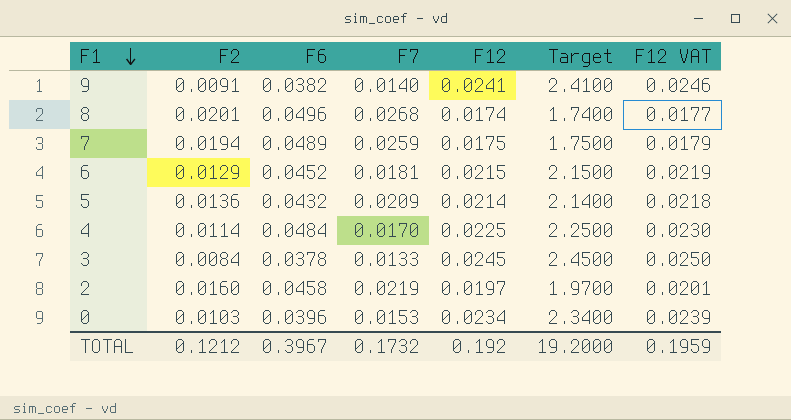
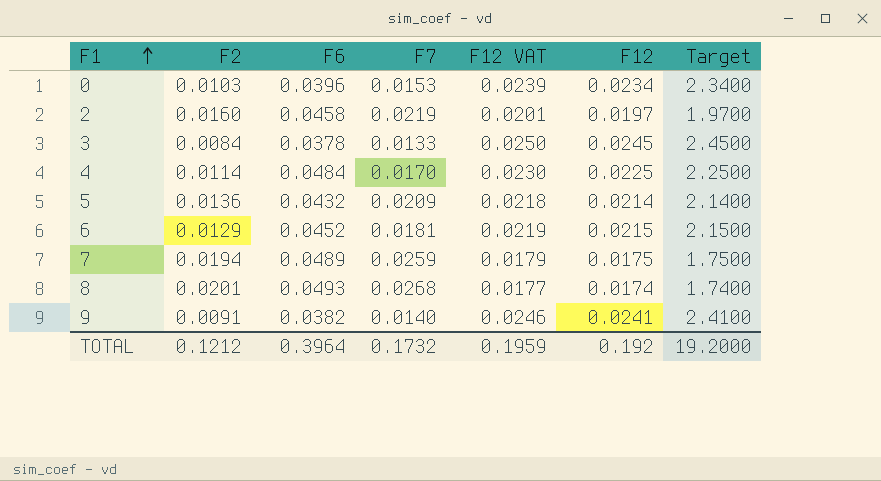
row order: F1 descending -> F1 ascending
column F12 VAT | position: 7 -> 5
8 | F6: 0.0496 -> 0.0493
TOTAL | F6: 0.3967 -> 0.3964

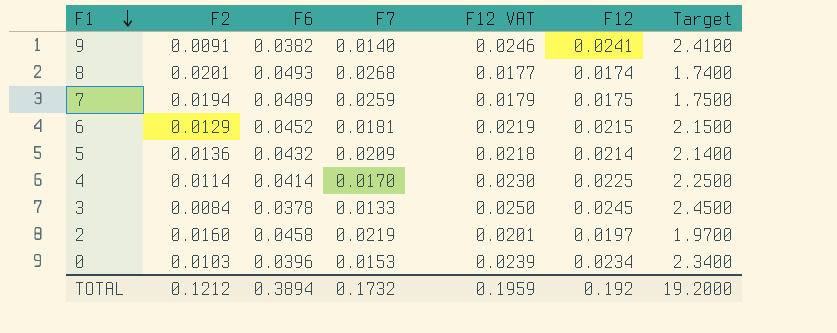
row order: F1 ascending -> F1 descending
4 | F6: 0.0484 -> 0.0414
TOTAL | F6: 0.3964 -> 0.3894

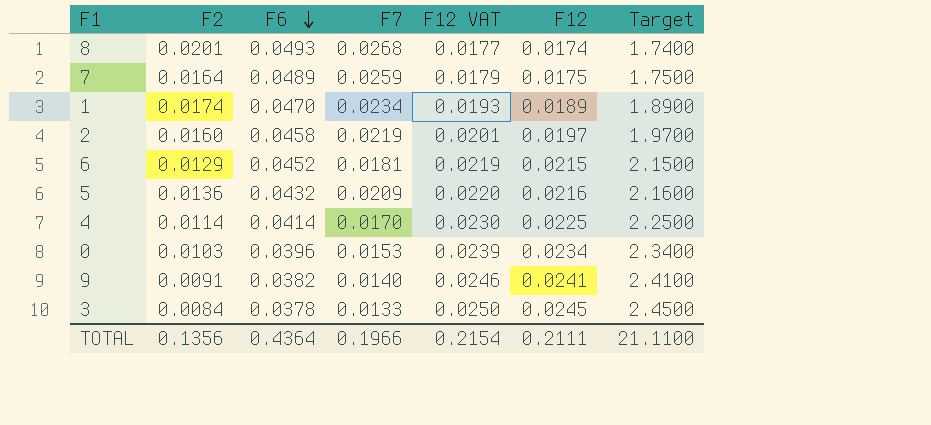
row order: F1 descending -> F6 descending
7 | F2: 0.0194 -> 0.0164
row 1: none -> 0.0174 | 0.0470 | 0.0234 | 0.0193 | 0.0189 | 1.8900
5 | F12 VAT: 0.0218 -> 0.0220
5 | F12: 0.0214 -> 0.0216
5 | Target: 2.1400 -> 2.1600
TOTAL | F2: 0.1212 -> 0.1356
TOTAL | F6: 0.3894 -> 0.4364
TOTAL | F7: 0.1732 -> 0.1966
TOTAL | F12 VAT: 0.1959 -> 0.2154
TOTAL | F12: 0.192 -> 0.2111
TOTAL | Target: 19.2000 -> 21.1100

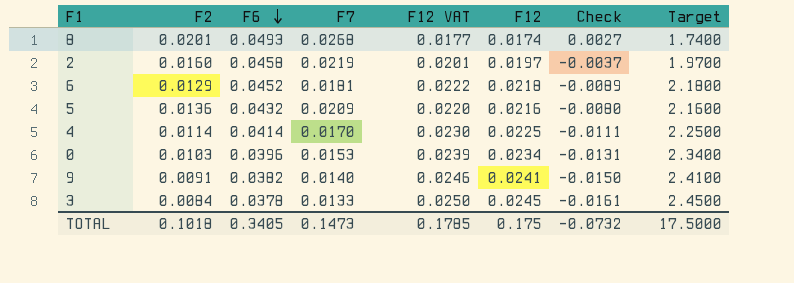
column Check | formula: none -> [F2] - [F12]
row 7: 0.0164 | 0.0489 | 0.0259 | 0.0179 | 0.0175 | 1.7500 -> none
row 1: 0.0174 | 0.0470 | 0.0234 | 0.0193 | 0.0189 | 1.8900 -> none
6 | F12 VAT: 0.0219 -> 0.0222
6 | F12: 0.0215 -> 0.0218
6 | Target: 2.1500 -> 2.1800
TOTAL | F2: 0.1356 -> 0.1018
TOTAL | F6: 0.4364 -> 0.3405
TOTAL | F7: 0.1966 -> 0.1473
TOTAL | F12 VAT: 0.2154 -> 0.1785
TOTAL | F12: 0.2111 -> 0.175
TOTAL | Target: 21.1100 -> 17.5000

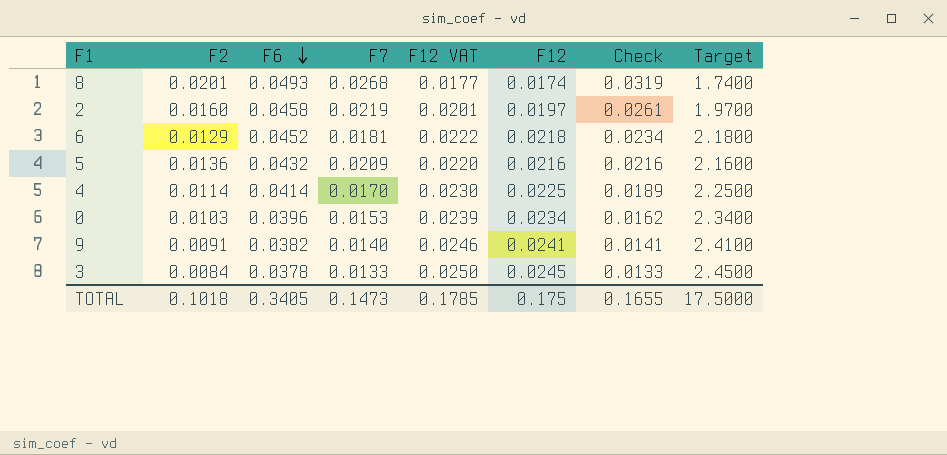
column Check | formula: [F2] - [F12] -> [F6] - [F12]
TOTAL | Check: -0.0732 -> 0.1655

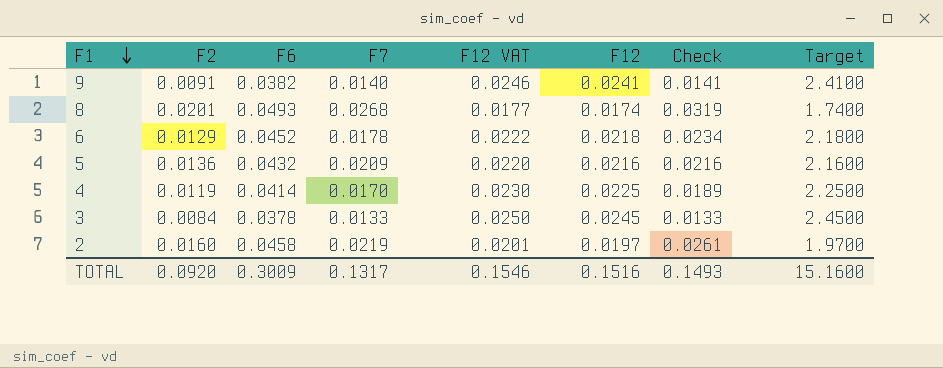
row order: F6 descending -> F1 descending
row 0: 0.0103 | 0.0396 | 0.0153 | 0.0239 | 0.0234 | 0.0162 | 2.3400 -> none
6 | F7: 0.0181 -> 0.0178
4 | F2: 0.0114 -> 0.0119
TOTAL | F2: 0.1018 -> 0.0920
TOTAL | F6: 0.3405 -> 0.3009
TOTAL | F7: 0.1473 -> 0.1317
TOTAL | F12 VAT: 0.1785 -> 0.1546
TOTAL | F12: 0.175 -> 0.1516
TOTAL | Check: 0.1655 -> 0.1493
TOTAL | Target: 17.5000 -> 15.1600

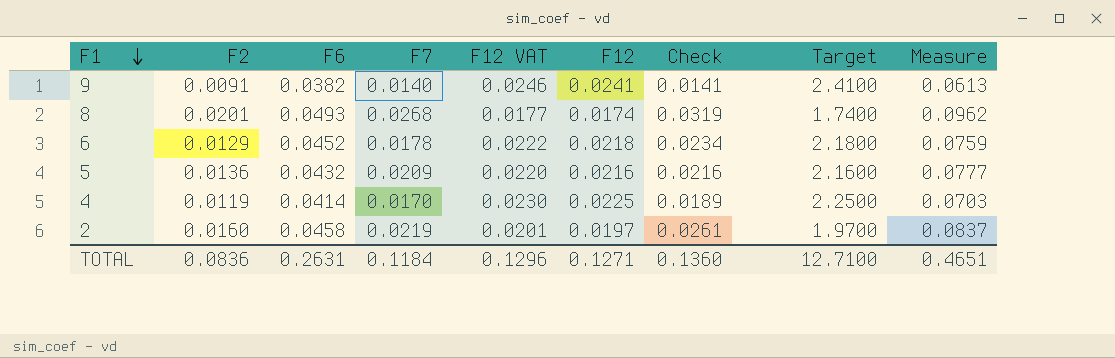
column Measure | formula: none -> [F2] + [F6] + [F7]
row 3: 0.0084 | 0.0378 | 0.0133 | 0.0250 | 0.0245 | 0.0133 | 2.4500 -> none
TOTAL | F2: 0.0920 -> 0.0836
TOTAL | F6: 0.3009 -> 0.2631
TOTAL | F7: 0.1317 -> 0.1184
TOTAL | F12 VAT: 0.1546 -> 0.1296
TOTAL | F12: 0.1516 -> 0.1271
TOTAL | Check: 0.1493 -> 0.1360
TOTAL | Target: 15.1600 -> 12.7100

